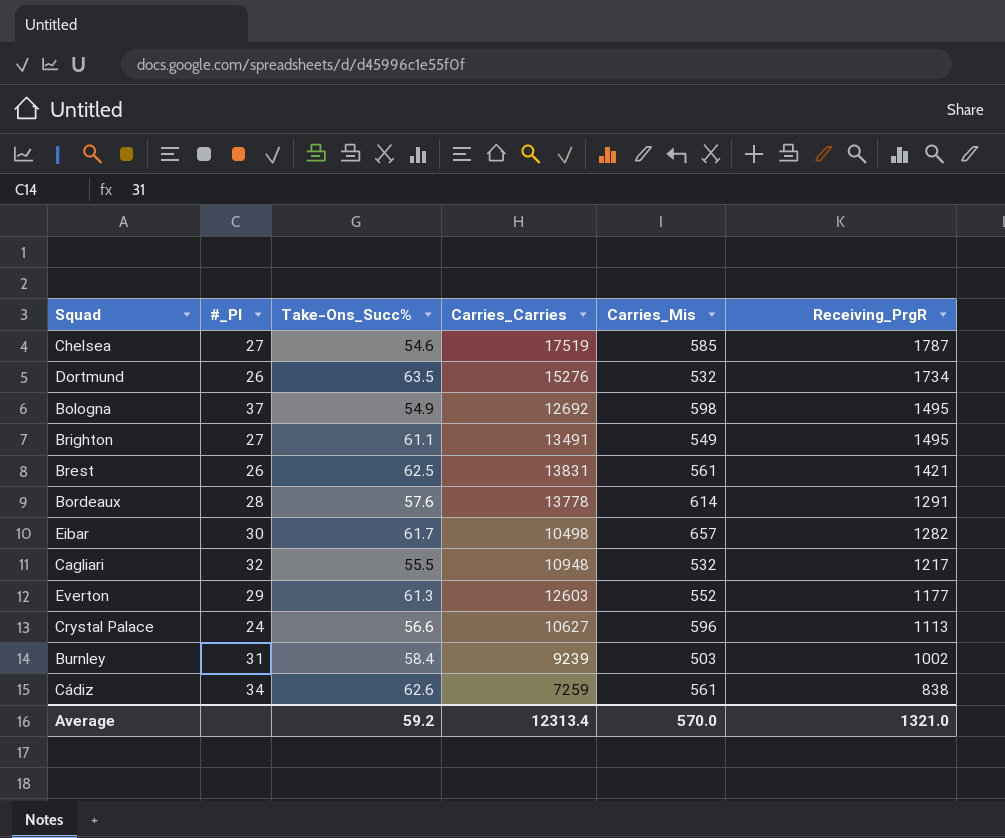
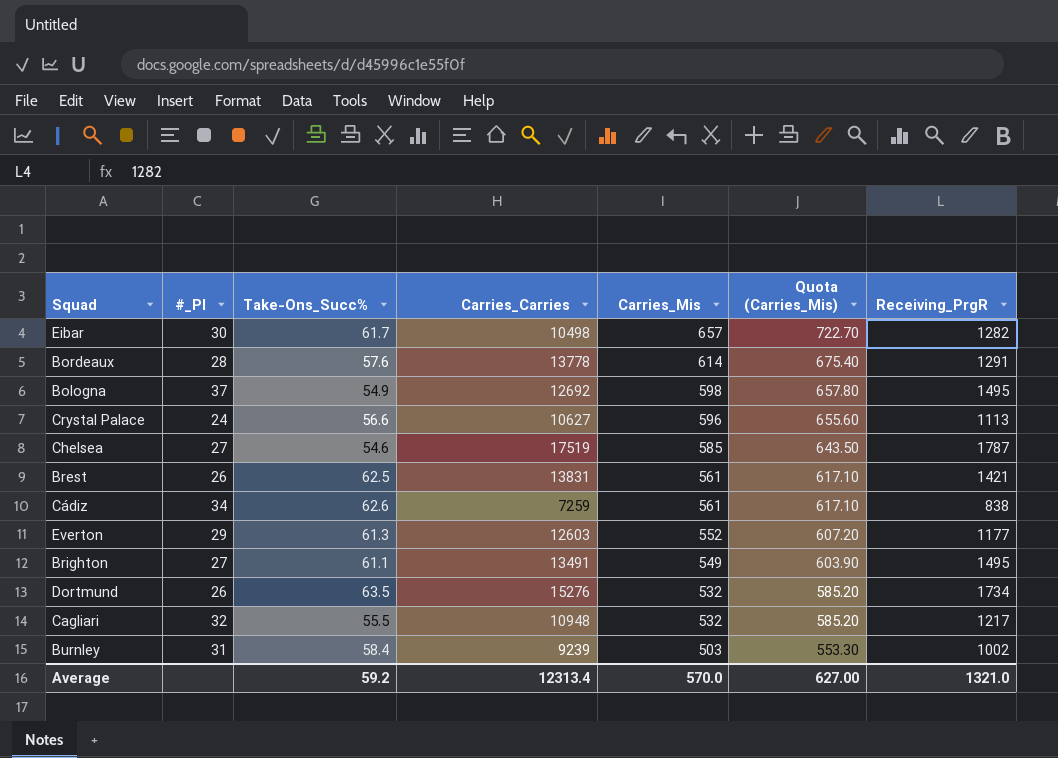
row order: Receiving_PrgR descending -> Carries_Mis descending
column Quota (Carries_Mis) | formula: none -> [Carries_Mis] * 1.1

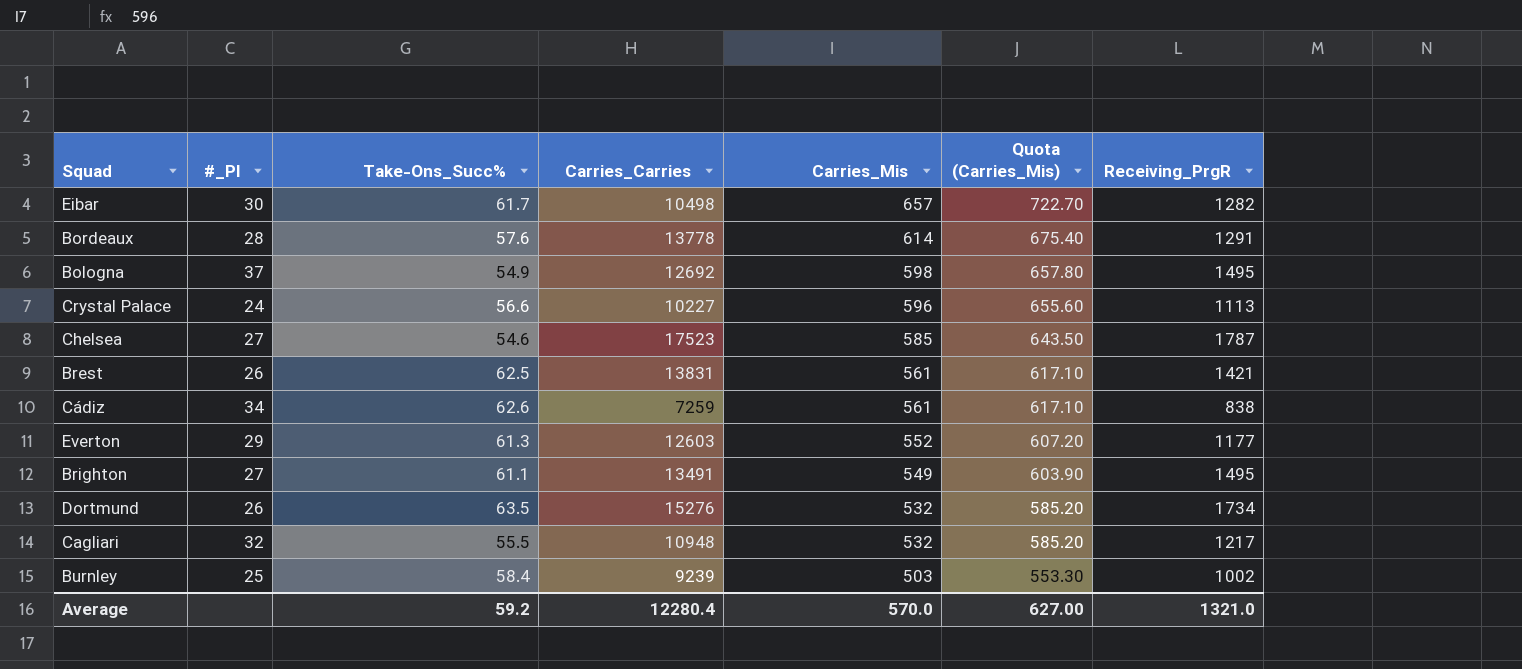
Crystal Palace | Carries_Carries: 10627 -> 10227
Chelsea | Carries_Carries: 17519 -> 17523
Burnley | #_Pl: 31 -> 25
Average | Carries_Carries: 12313.4 -> 12280.4

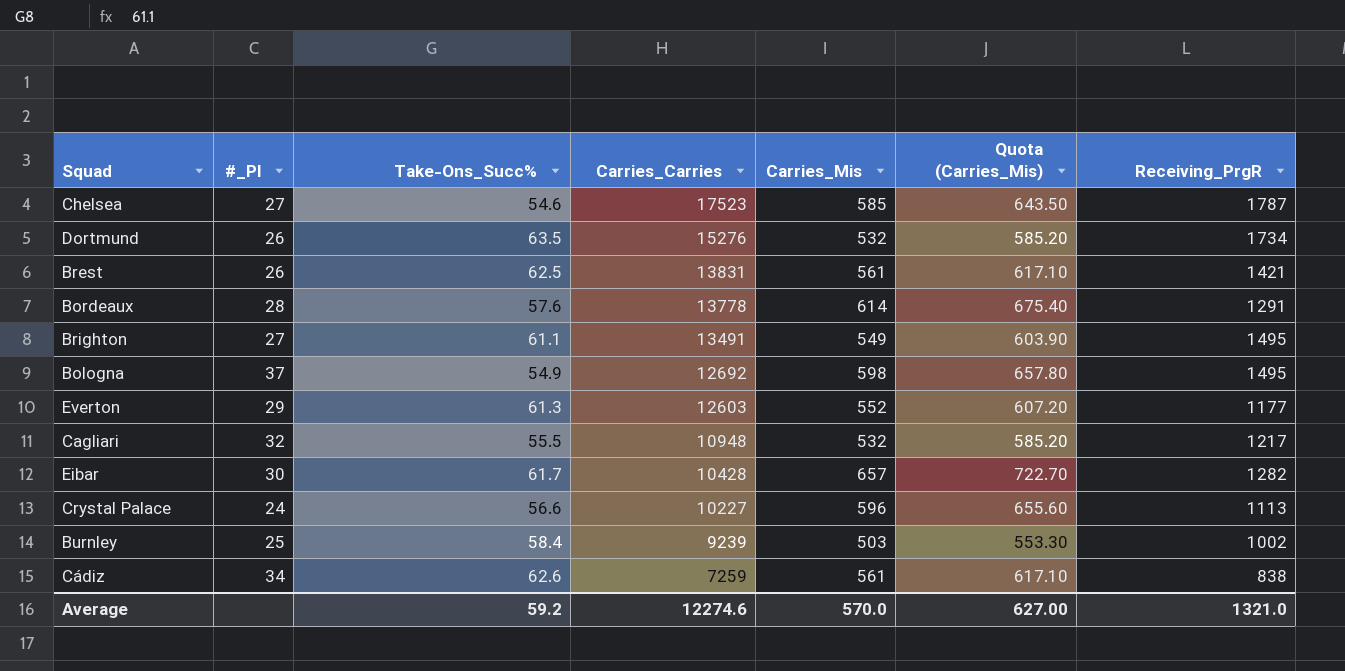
row order: Carries_Mis descending -> Carries_Carries descending
Eibar | Carries_Carries: 10498 -> 10428
Average | Carries_Carries: 12280.4 -> 12274.6

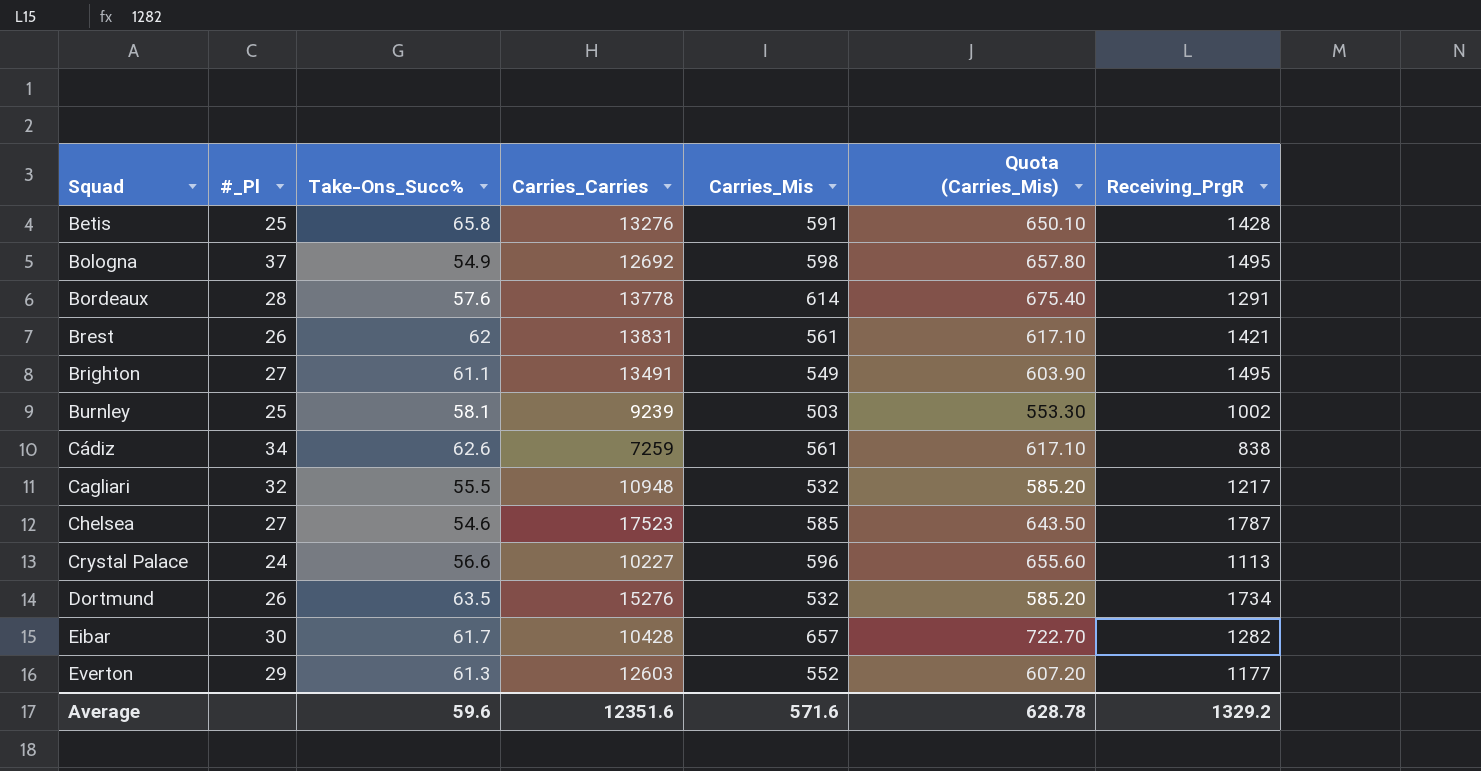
row order: Carries_Carries descending -> Squad ascending
row Betis: none -> 25 | 65.8 | 13276 | 591 | 650.10 | 1428
Brest | Take-Ons_Succ%: 62.5 -> 62
Burnley | Take-Ons_Succ%: 58.4 -> 58.1
Average | Take-Ons_Succ%: 59.2 -> 59.6
Average | Carries_Carries: 12274.6 -> 12351.6
Average | Carries_Mis: 570.0 -> 571.6
Average | Quota (Carries_Mis): 627.00 -> 628.78
Average | Receiving_PrgR: 1321.0 -> 1329.2

